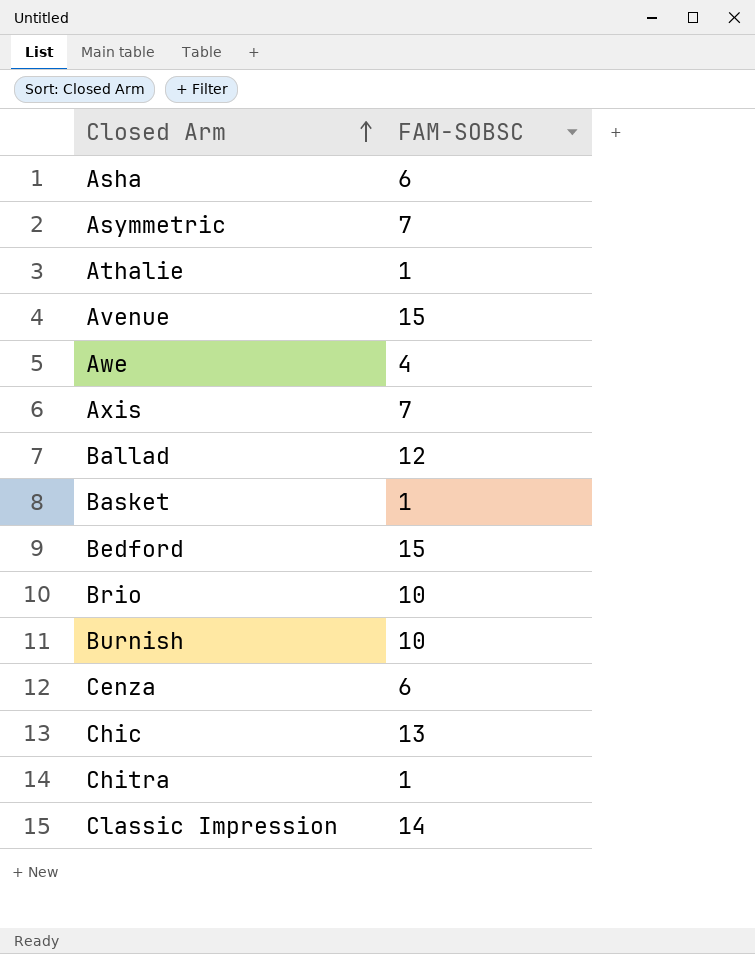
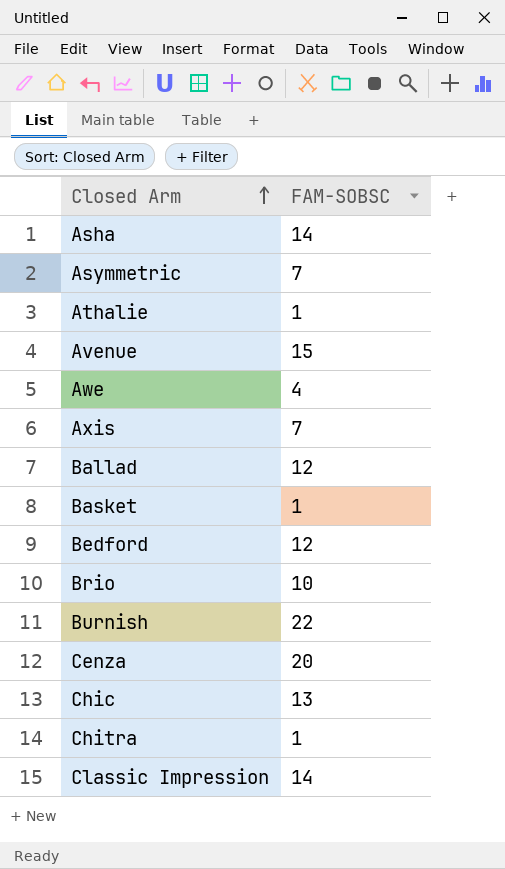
Asha | FAM-SOBSC: 6 -> 14
Bedford | FAM-SOBSC: 15 -> 12
Burnish | FAM-SOBSC: 10 -> 22
Cenza | FAM-SOBSC: 6 -> 20

